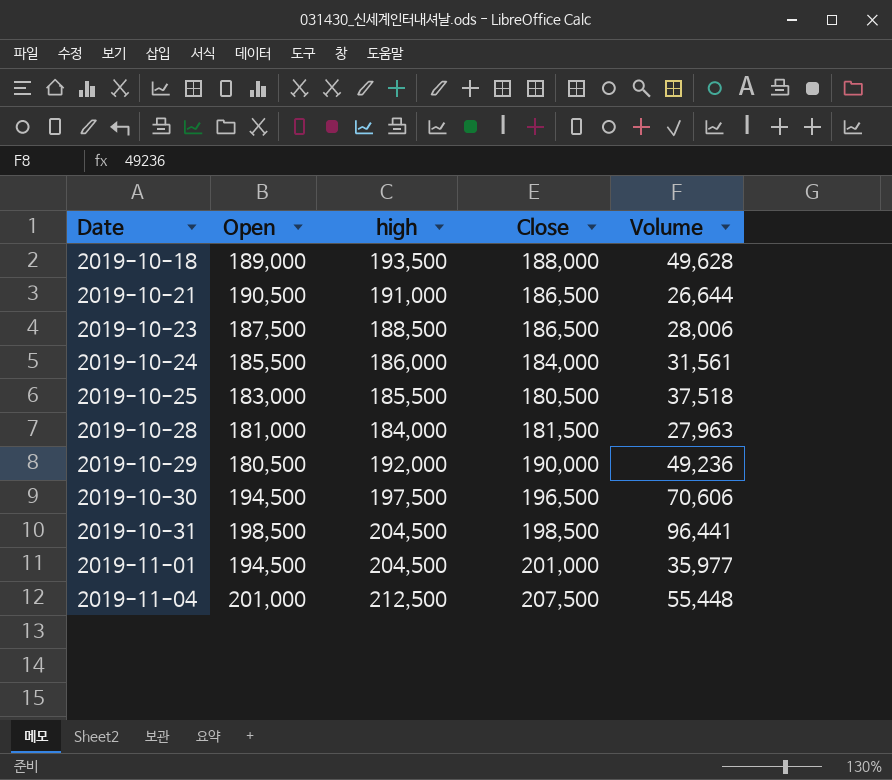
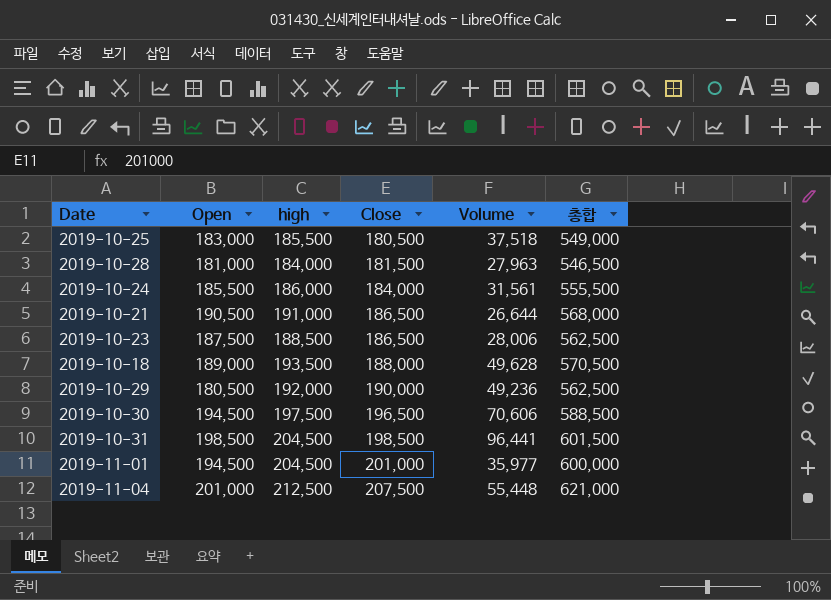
row order: Date ascending -> Close ascending
column 총합 | formula: none -> [Open] + [high] + [Close]

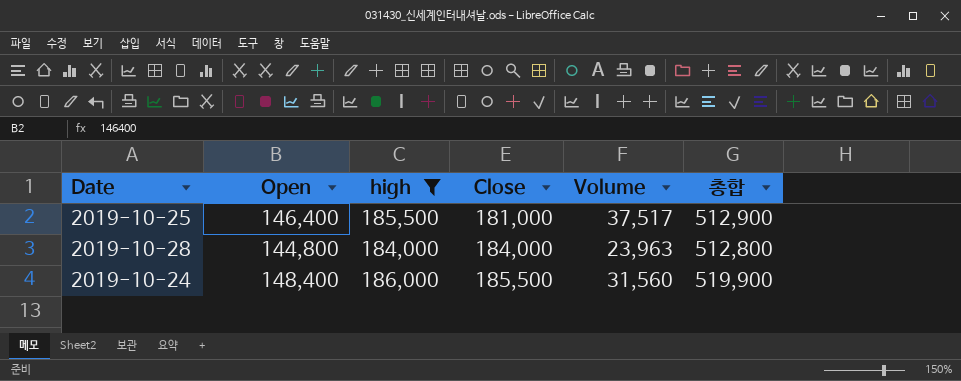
filter: none -> high <= 186,000
2019-10-25 | Open: 183,000 -> 146,400
2019-10-25 | Close: 180,500 -> 181,000
2019-10-25 | Volume: 37,518 -> 37,517
2019-10-25 | 총합: 549,000 -> 512,900
2019-10-28 | Open: 181,000 -> 144,800
2019-10-28 | Close: 181,500 -> 184,000
2019-10-28 | Volume: 27,963 -> 23,963
2019-10-28 | 총합: 546,500 -> 512,800
2019-10-24 | Open: 185,500 -> 148,400
2019-10-24 | Close: 184,000 -> 185,500
2019-10-24 | Volume: 31,561 -> 31,560
2019-10-24 | 총합: 555,500 -> 519,900

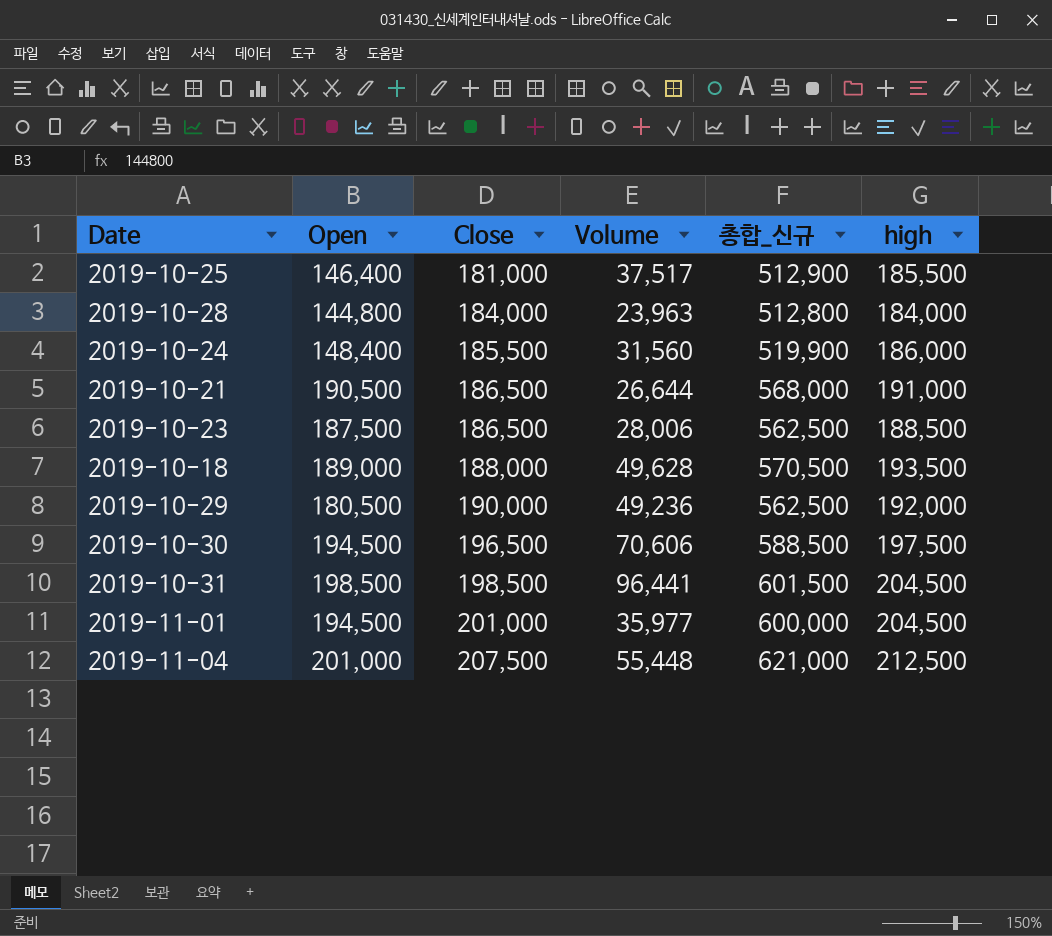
filter: high <= 186,000 -> none
column name: 총합 -> 총합_신규
column high | position: 3 -> 6

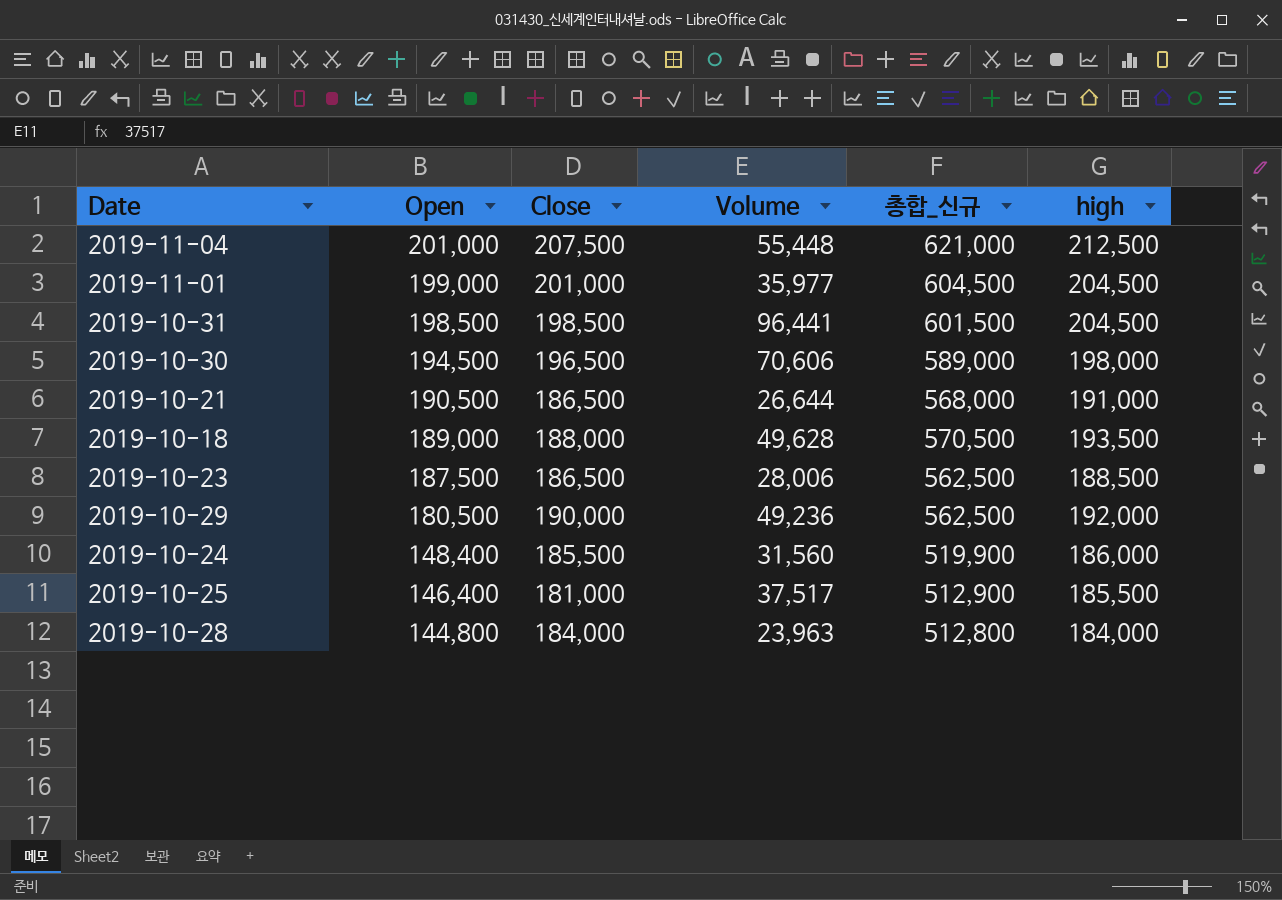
row order: Close ascending -> Open descending
2019-11-01 | Open: 194,500 -> 199,000
2019-11-01 | 총합_신규: 600,000 -> 604,500
2019-10-30 | 총합_신규: 588,500 -> 589,000
2019-10-30 | high: 197,500 -> 198,000

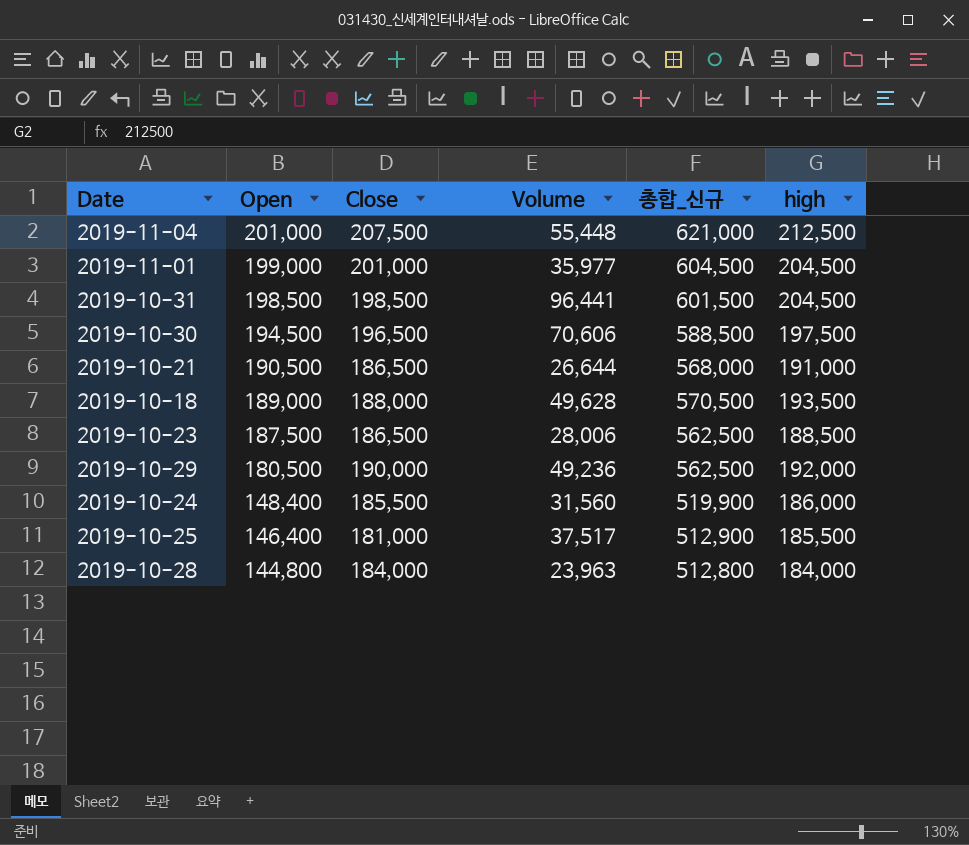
2019-10-30 | 총합_신규: 589,000 -> 588,500
2019-10-30 | high: 198,000 -> 197,500

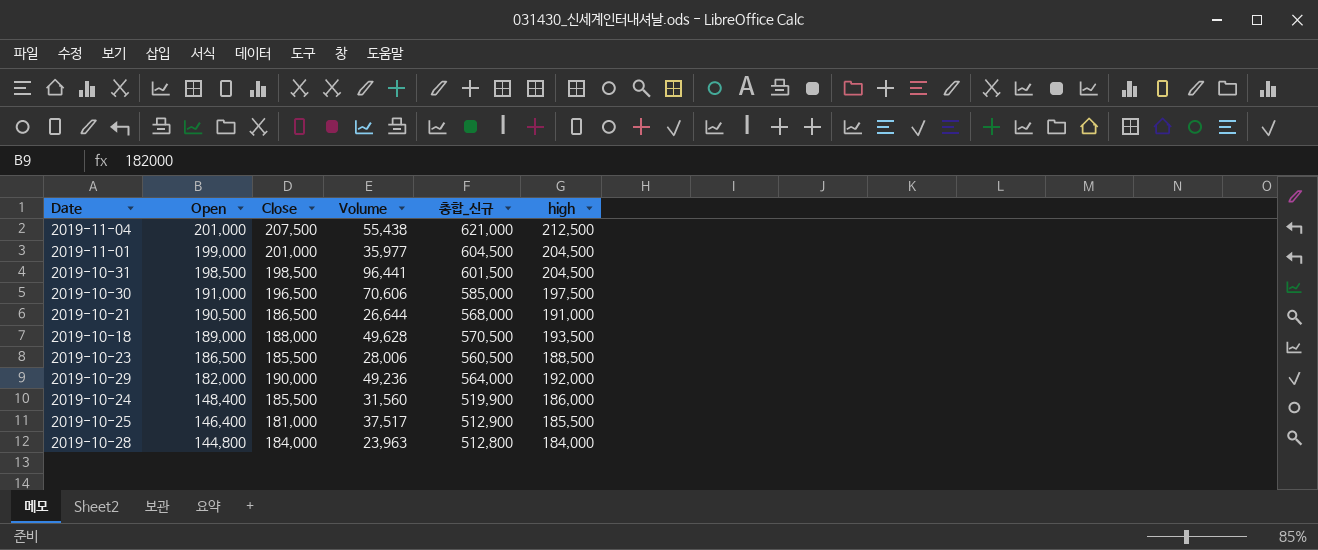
2019-11-04 | Volume: 55,448 -> 55,438
2019-10-30 | Open: 194,500 -> 191,000
2019-10-30 | 총합_신규: 588,500 -> 585,000
2019-10-23 | Open: 187,500 -> 186,500
2019-10-23 | Close: 186,500 -> 185,500
2019-10-23 | 총합_신규: 562,500 -> 560,500
2019-10-29 | Open: 180,500 -> 182,000
2019-10-29 | 총합_신규: 562,500 -> 564,000

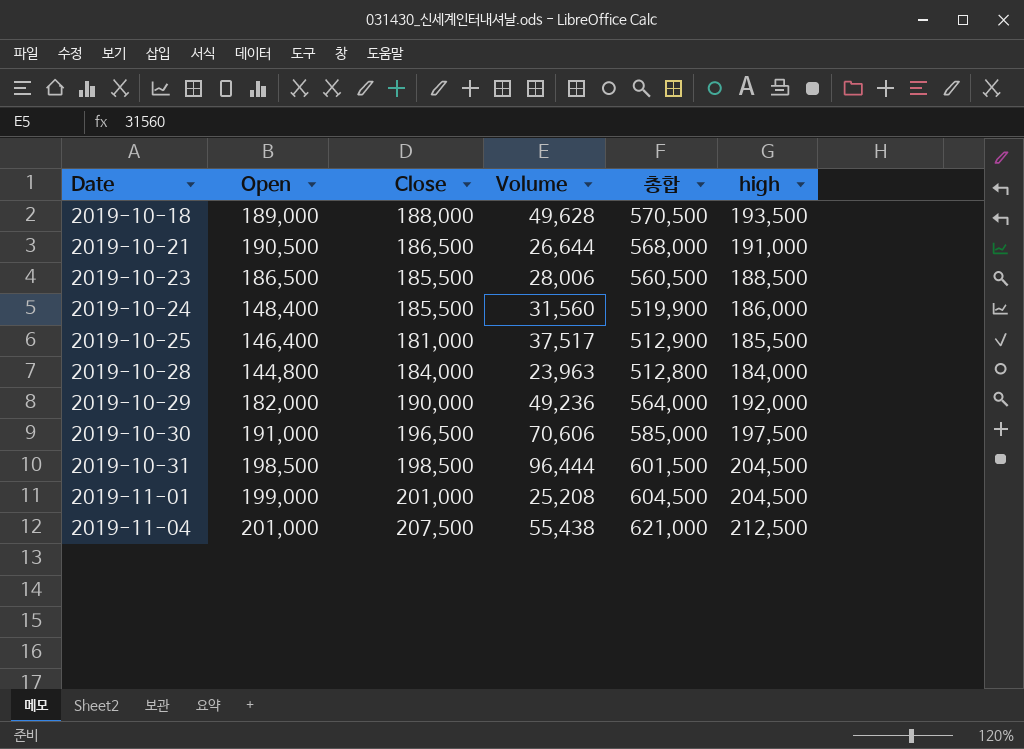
row order: Open descending -> Date ascending
column name: 총합_신규 -> 총합
2019-10-31 | Volume: 96,441 -> 96,444
2019-11-01 | Volume: 35,977 -> 25,208

